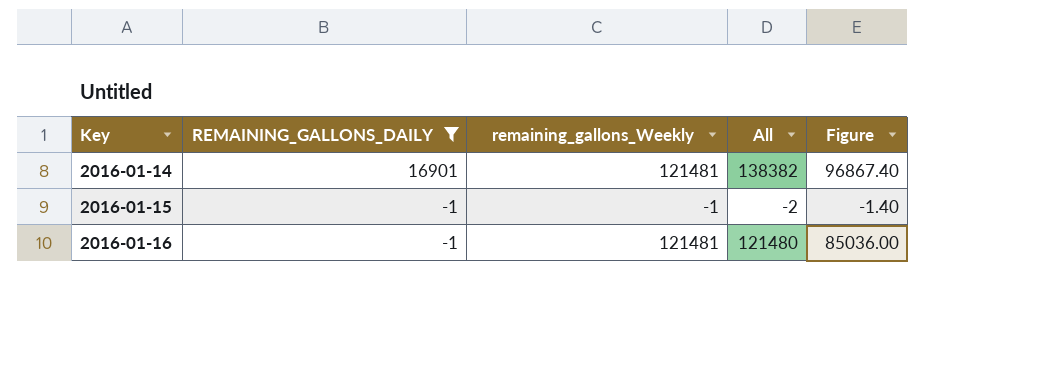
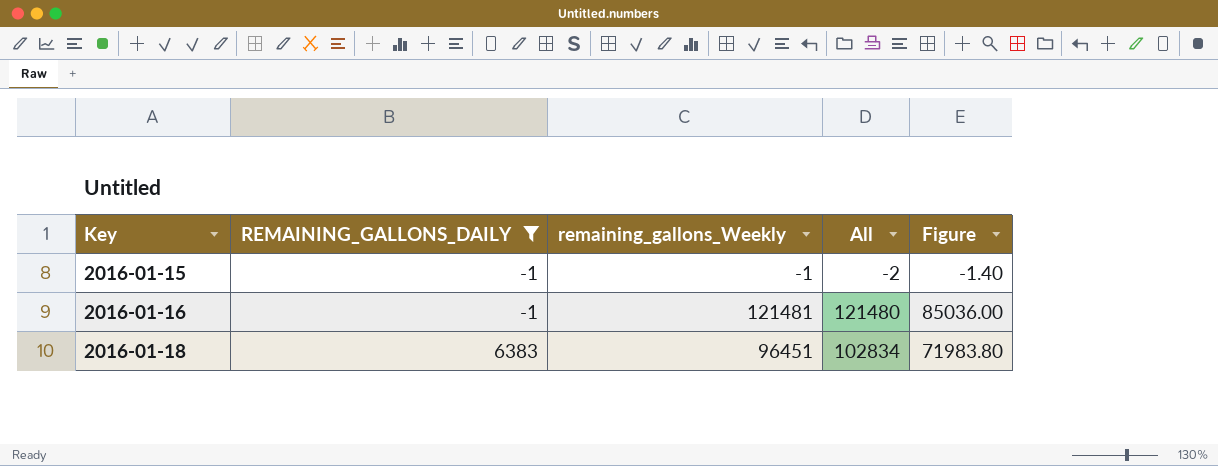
row 2016-01-14: 16901 | 121481 | 138382 | 96867.40 -> none
row 2016-01-18: none -> 6383 | 96451 | 102834 | 71983.80

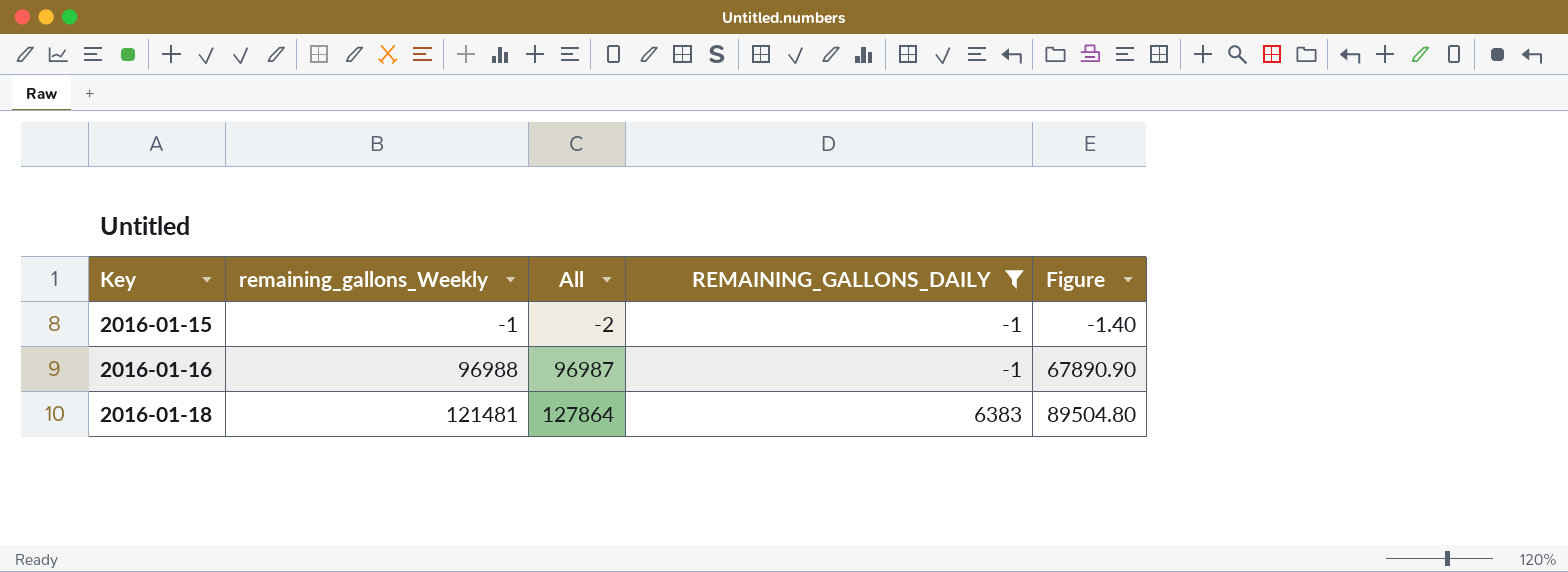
column REMAINING_GALLONS_DAILY | position: 2 -> 4
2016-01-16 | remaining_gallons_Weekly: 121481 -> 96988
2016-01-16 | All: 121480 -> 96987
2016-01-16 | Figure: 85036.00 -> 67890.90
2016-01-18 | remaining_gallons_Weekly: 96451 -> 121481
2016-01-18 | All: 102834 -> 127864
2016-01-18 | Figure: 71983.80 -> 89504.80

